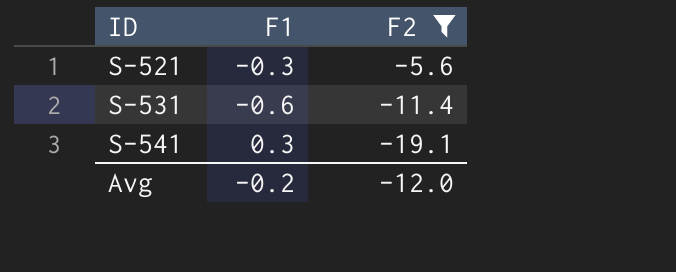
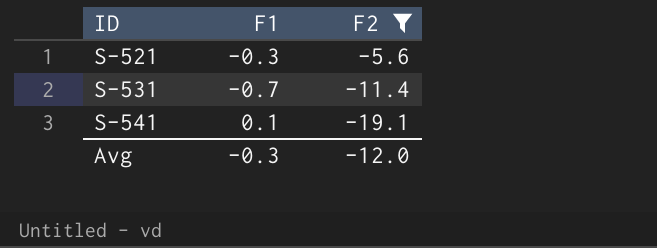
S-531 | F1: -0.6 -> -0.7
S-541 | F1: 0.3 -> 0.1
Avg | F1: -0.2 -> -0.3

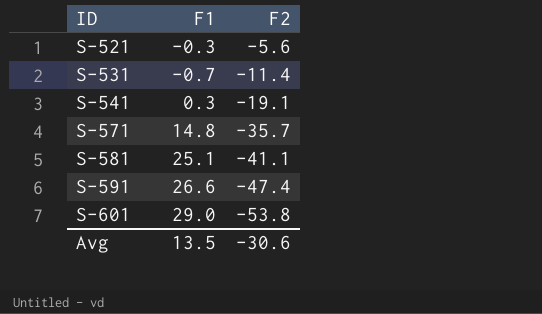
filter: F2 >= -19.1 -> none
S-541 | F1: 0.1 -> 0.3
Avg | F1: -0.3 -> 13.5
Avg | F2: -12.0 -> -30.6

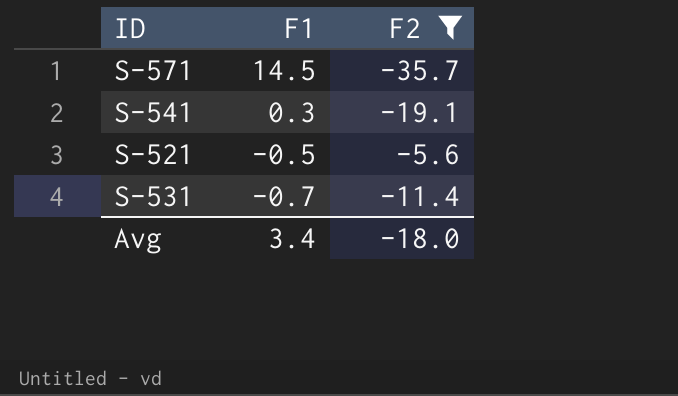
filter: none -> F2 >= -35.7
row order: ID ascending -> F1 descending
S-571 | F1: 14.8 -> 14.5
S-521 | F1: -0.3 -> -0.5
Avg | F1: 13.5 -> 3.4
Avg | F2: -30.6 -> -18.0

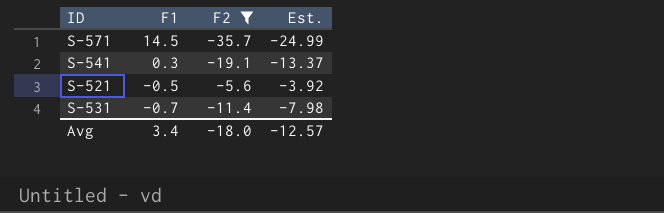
column Est. | formula: none -> [F2] * 0.7

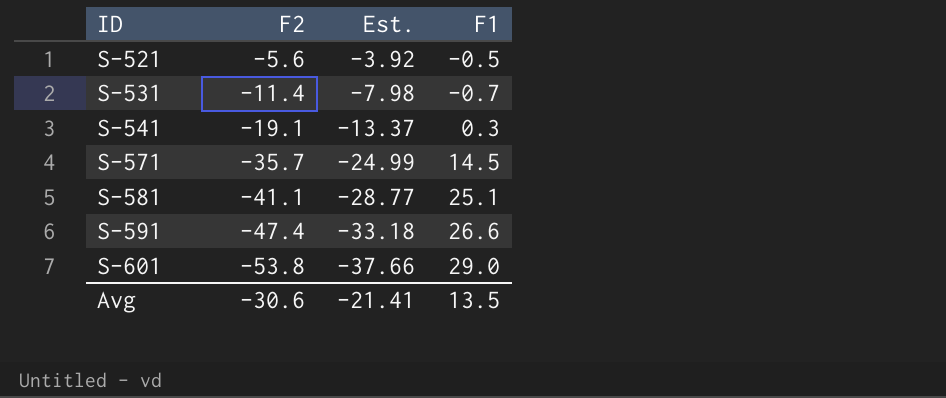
filter: F2 >= -35.7 -> none
row order: F1 descending -> ID ascending
column F1 | position: 2 -> 4
Avg | F2: -18.0 -> -30.6
Avg | Est.: -12.57 -> -21.41
Avg | F1: 3.4 -> 13.5

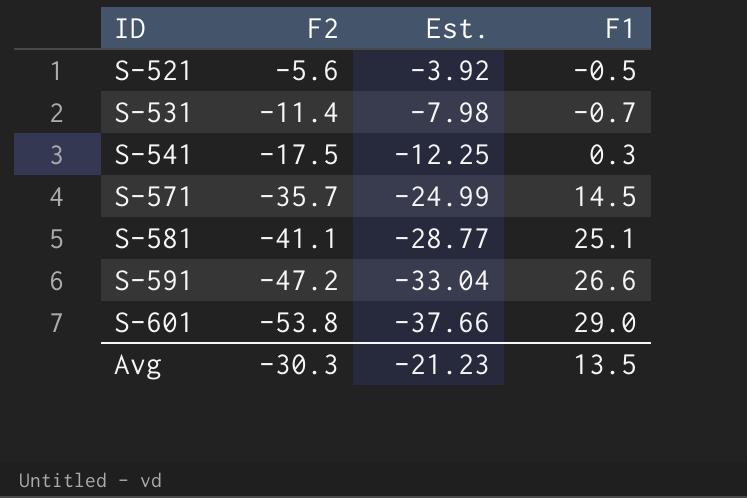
S-541 | F2: -19.1 -> -17.5
S-541 | Est.: -13.37 -> -12.25
S-591 | F2: -47.4 -> -47.2
S-591 | Est.: -33.18 -> -33.04
Avg | F2: -30.6 -> -30.3
Avg | Est.: -21.41 -> -21.23

